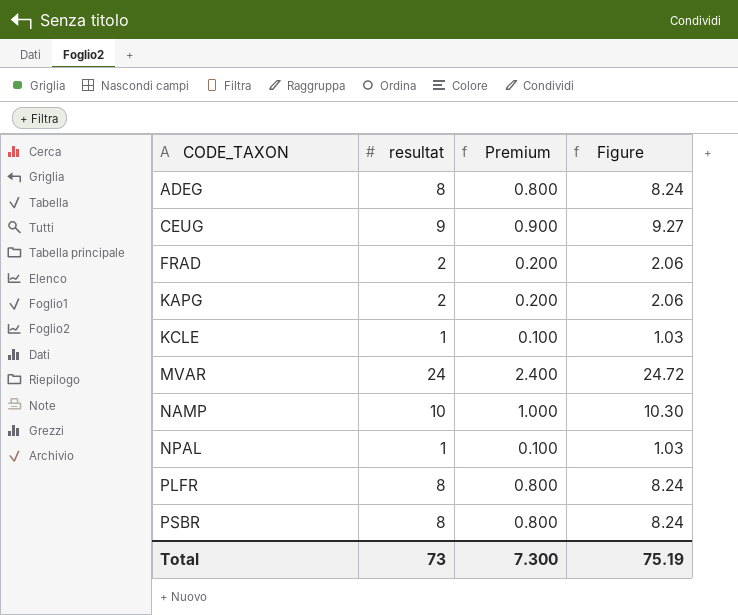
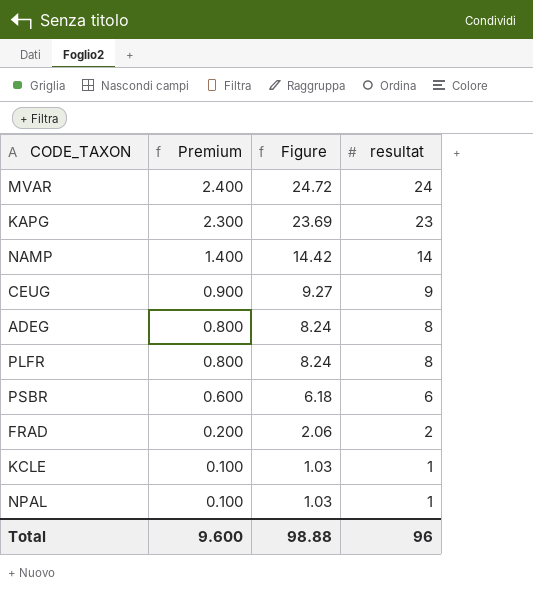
row order: CODE_TAXON ascending -> Premium descending
column resultat | position: 2 -> 4
KAPG | Premium: 0.200 -> 2.300
KAPG | Figure: 2.06 -> 23.69
KAPG | resultat: 2 -> 23
NAMP | Premium: 1.000 -> 1.400
NAMP | Figure: 10.30 -> 14.42
NAMP | resultat: 10 -> 14
PSBR | Premium: 0.800 -> 0.600
PSBR | Figure: 8.24 -> 6.18
PSBR | resultat: 8 -> 6
Total | Premium: 7.300 -> 9.600
Total | Figure: 75.19 -> 98.88
Total | resultat: 73 -> 96

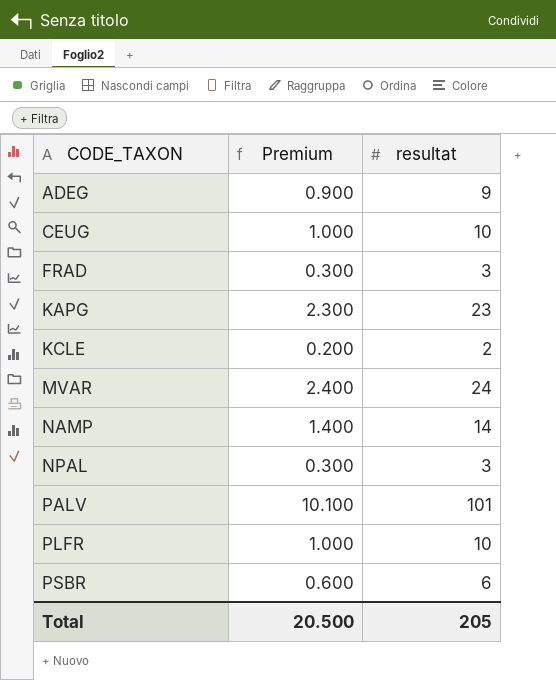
row order: Premium descending -> CODE_TAXON ascending
column Figure | formula: [resultat] * 1.03 -> none
ADEG | Premium: 0.800 -> 0.900
ADEG | resultat: 8 -> 9
CEUG | Premium: 0.900 -> 1.000
CEUG | resultat: 9 -> 10
FRAD | Premium: 0.200 -> 0.300
FRAD | resultat: 2 -> 3
KCLE | Premium: 0.100 -> 0.200
KCLE | resultat: 1 -> 2
NPAL | Premium: 0.100 -> 0.300
NPAL | resultat: 1 -> 3
row PALV: none -> 10.100 | 101
PLFR | Premium: 0.800 -> 1.000
PLFR | resultat: 8 -> 10
Total | Premium: 9.600 -> 20.500
Total | resultat: 96 -> 205

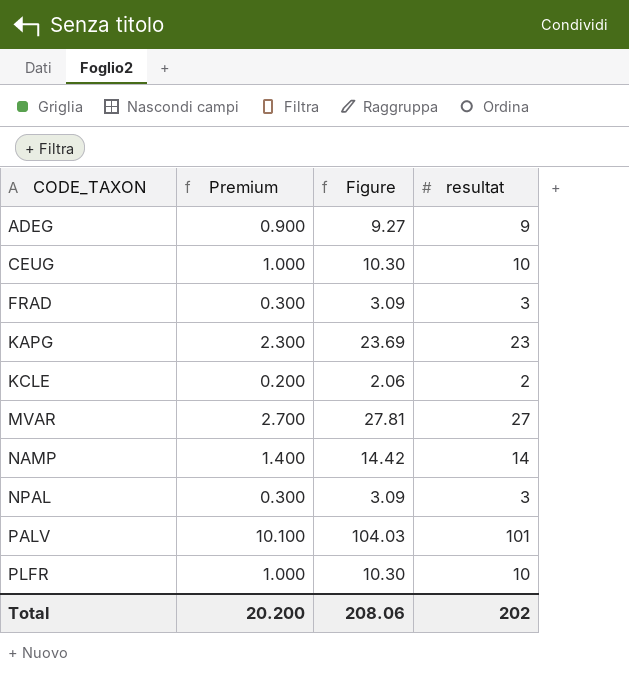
column Figure | formula: none -> [resultat] * 1.03
row PSBR: 0.600 | 6 -> none
MVAR | Premium: 2.400 -> 2.700
MVAR | resultat: 24 -> 27
Total | Premium: 20.500 -> 20.200
Total | resultat: 205 -> 202

